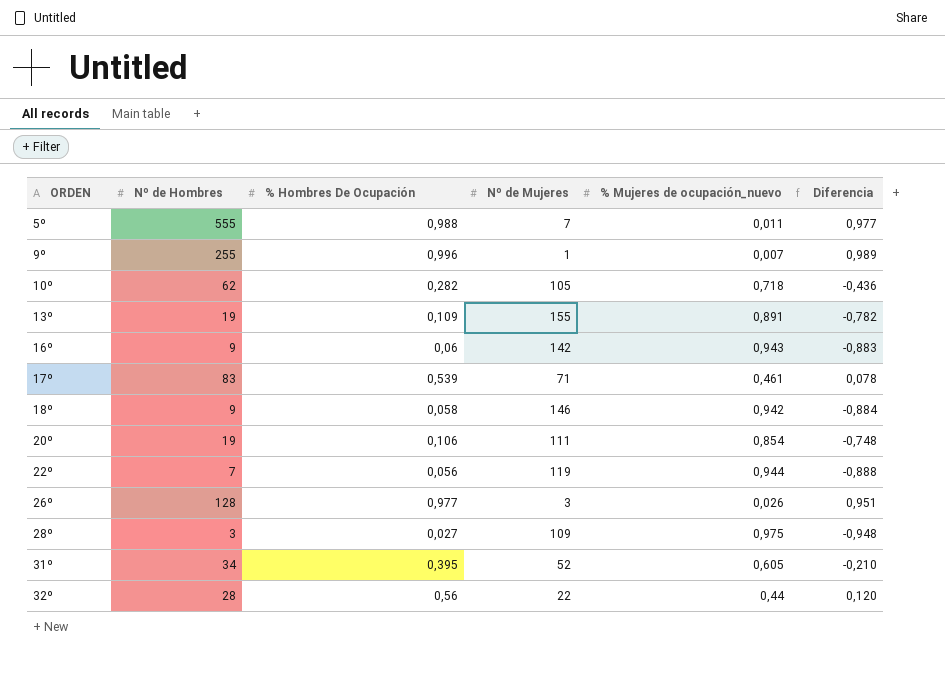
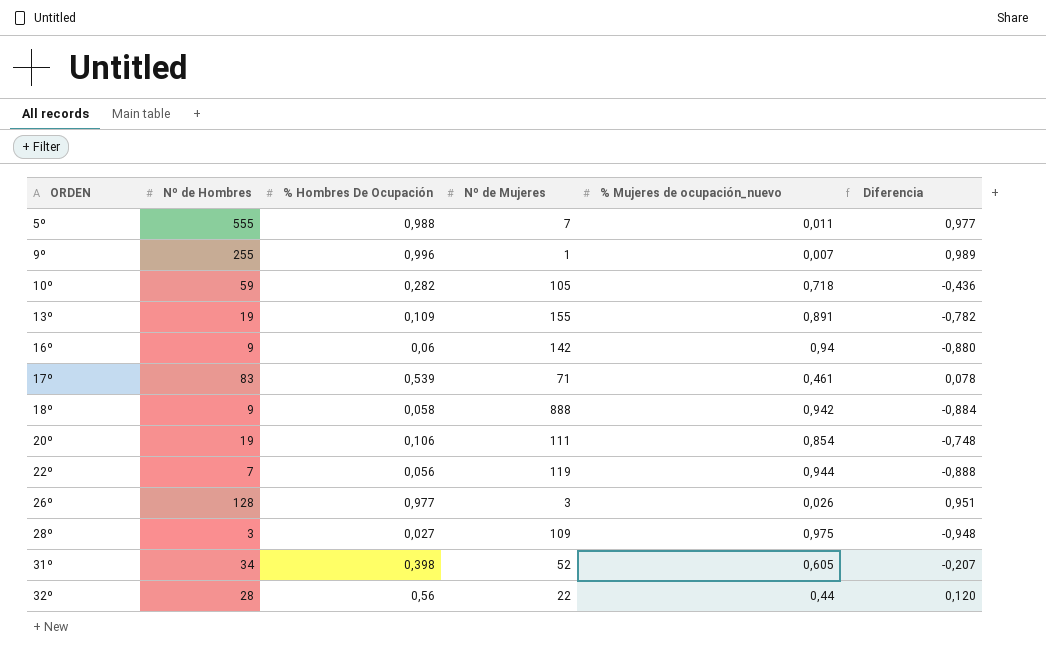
10º | Nº de Hombres: 62 -> 59
16º | % Mujeres de ocupación_nuevo: 0,943 -> 0,94
16º | Diferencia: -0,883 -> -0,880
18º | Nº de Mujeres: 146 -> 888
31º | % Hombres De Ocupación: 0,395 -> 0,398
31º | Diferencia: -0,210 -> -0,207

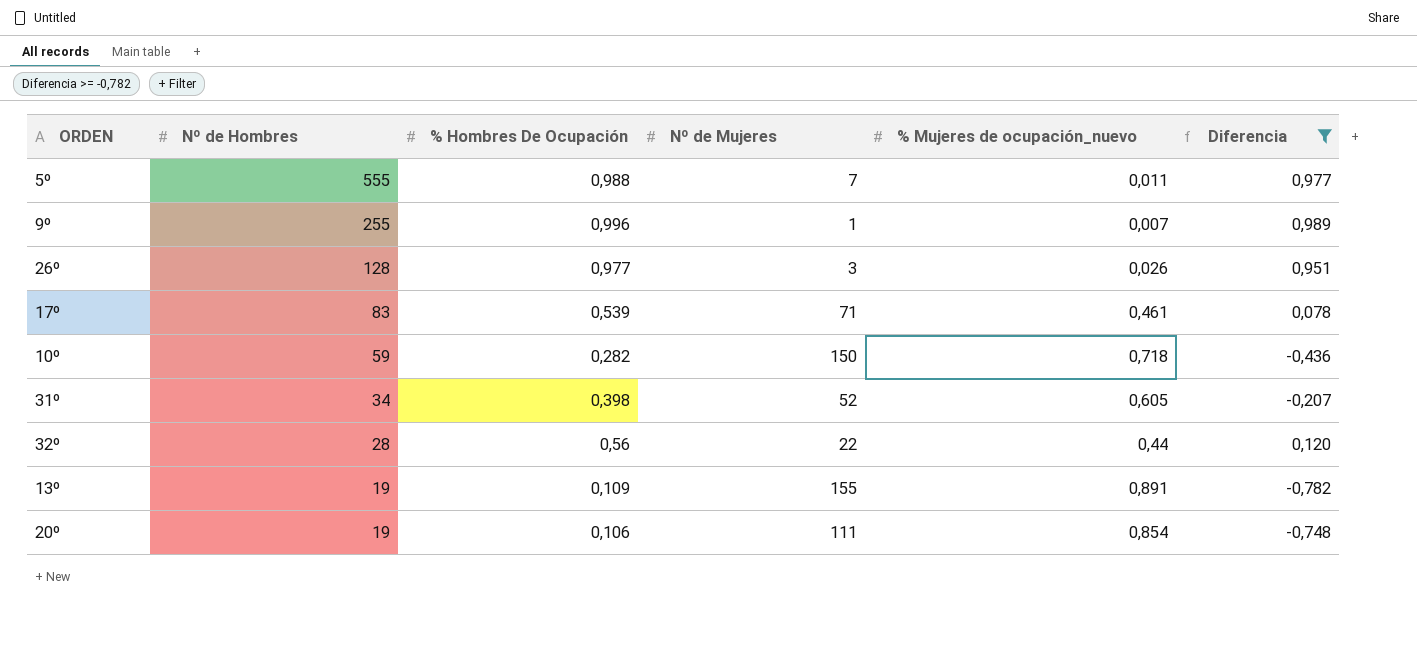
filter: none -> Diferencia >= -0,782
row order: ORDEN ascending -> Nº de Hombres descending
10º | Nº de Mujeres: 105 -> 150

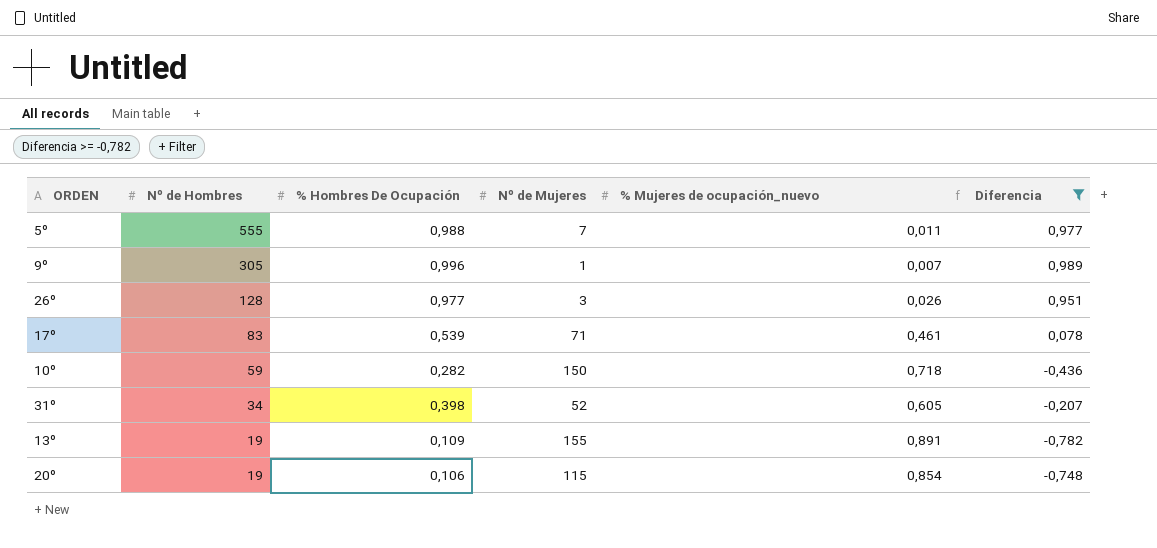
row 32º: 28 | 0,56 | 22 | 0,44 | 0,120 -> none
9º | Nº de Hombres: 255 -> 305
20º | Nº de Mujeres: 111 -> 115

